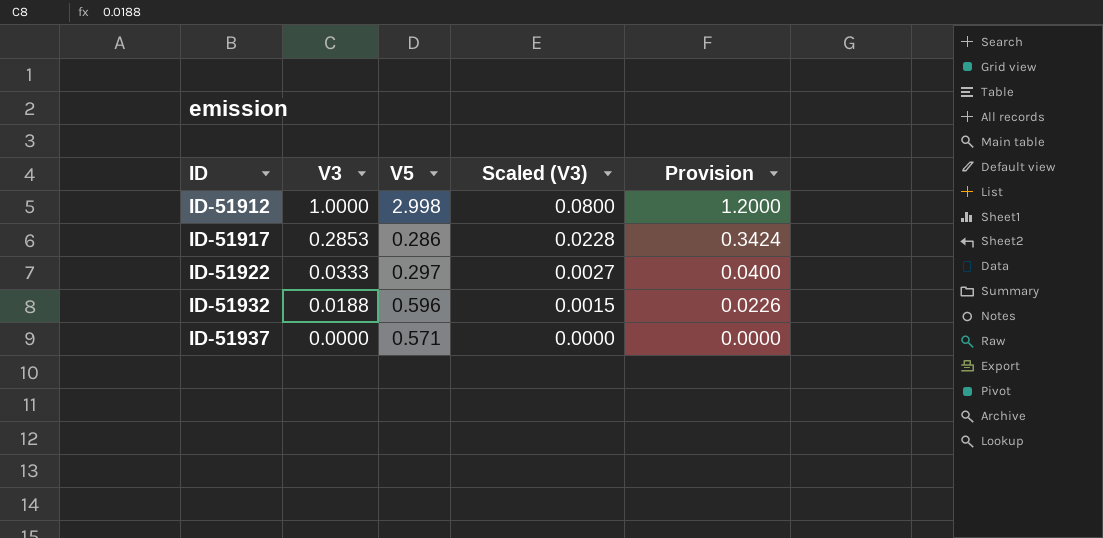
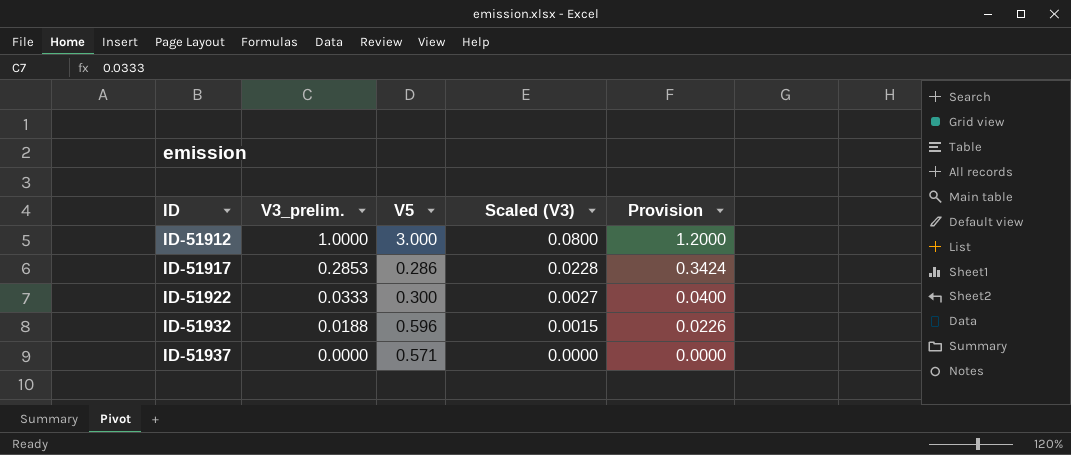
column name: V3 -> V3_prelim.
ID-51912 | V5: 2.998 -> 3.000
ID-51922 | V5: 0.297 -> 0.300

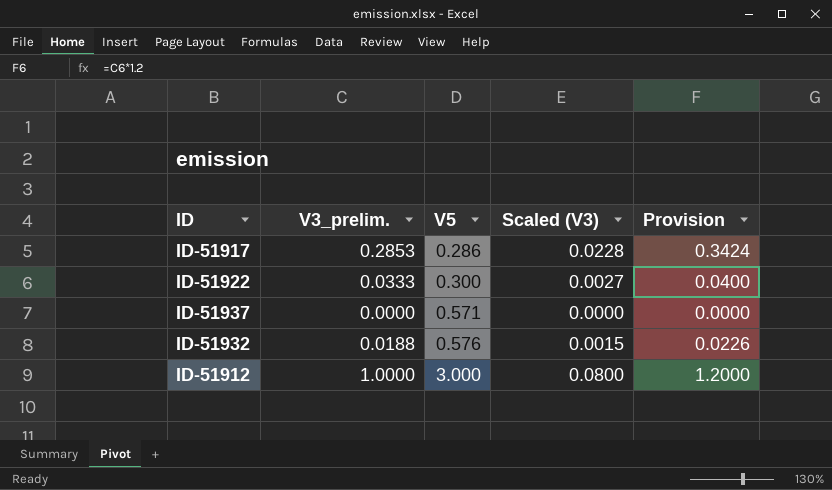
row order: ID ascending -> V5 ascending
ID-51932 | V5: 0.596 -> 0.576

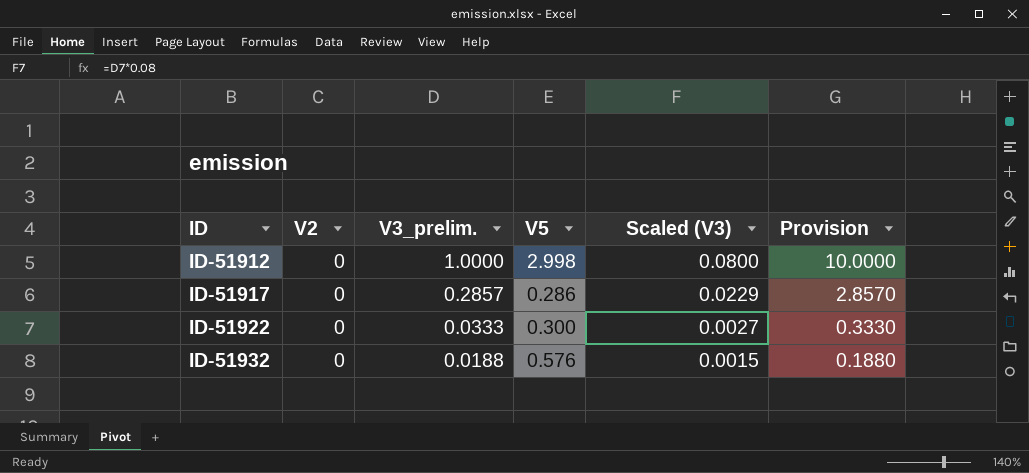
row order: V5 ascending -> ID ascending
column V2 | position: none -> 2
column Provision | formula: [V3_prelim.] * 1.2 -> [V3_prelim.] * 10
row ID-51937: 0.0000 | 0.571 | 0.0000 | 0.0000 -> none
ID-51912 | V5: 3.000 -> 2.998
ID-51917 | V3_prelim.: 0.2853 -> 0.2857
ID-51917 | Scaled (V3): 0.0228 -> 0.0229

